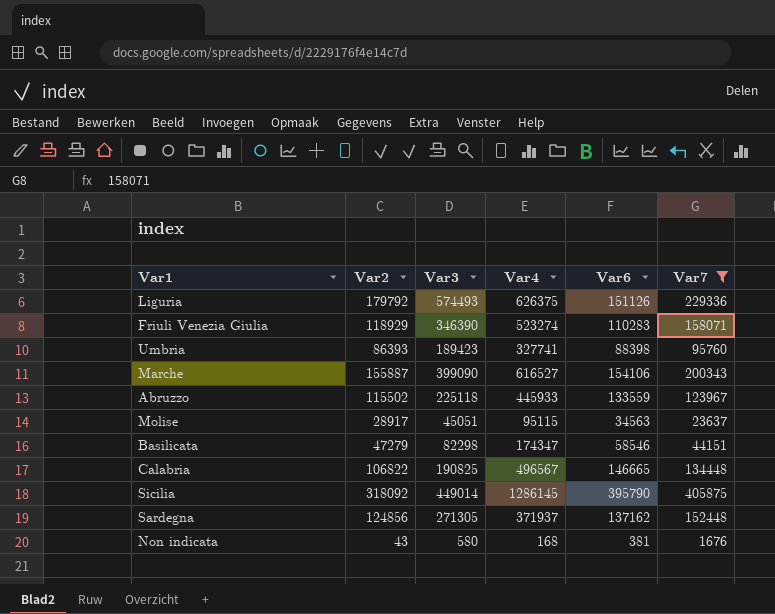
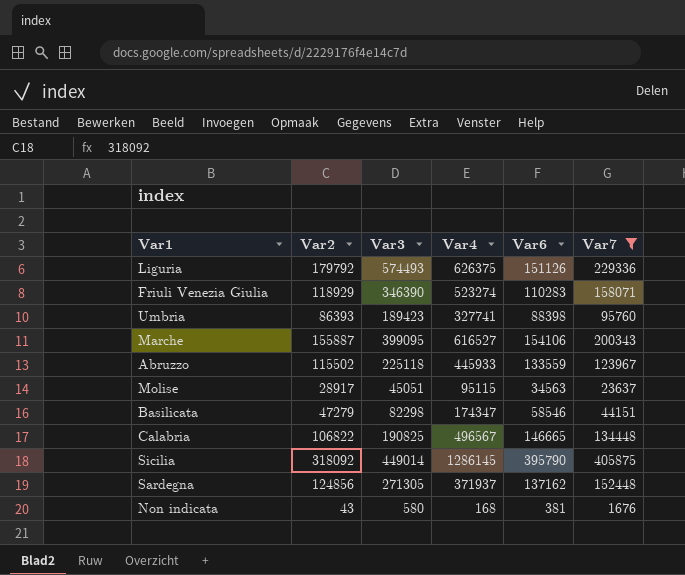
Marche | Var3: 399090 -> 399095

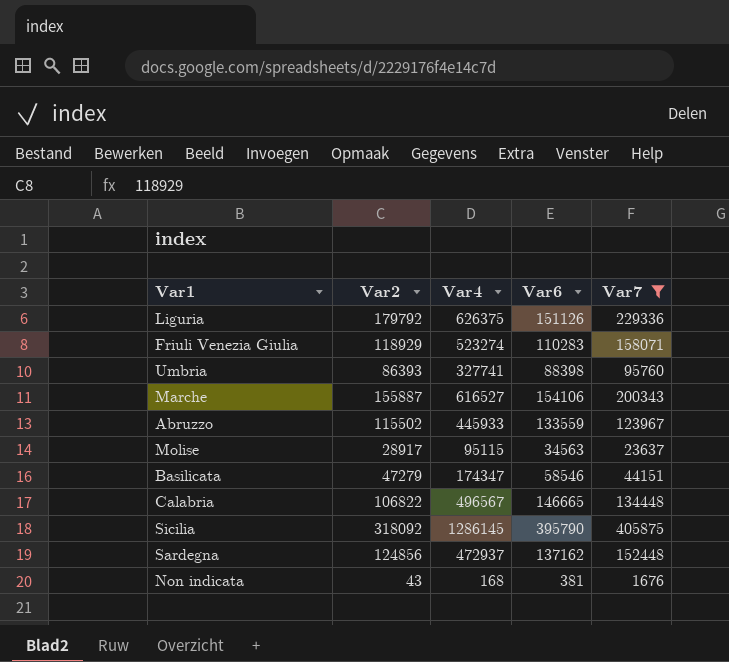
column Var3 | position: 3 -> none
Sardegna | Var4: 371937 -> 472937

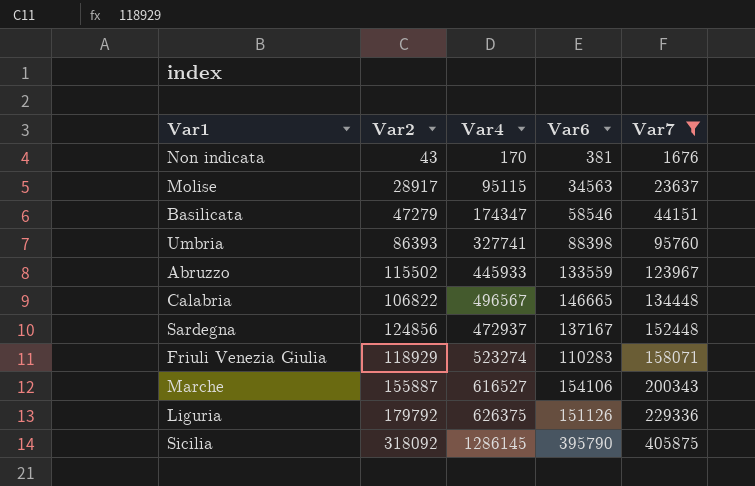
row order: none -> Var7 ascending
Non indicata | Var4: 168 -> 170
Sardegna | Var6: 137162 -> 137167

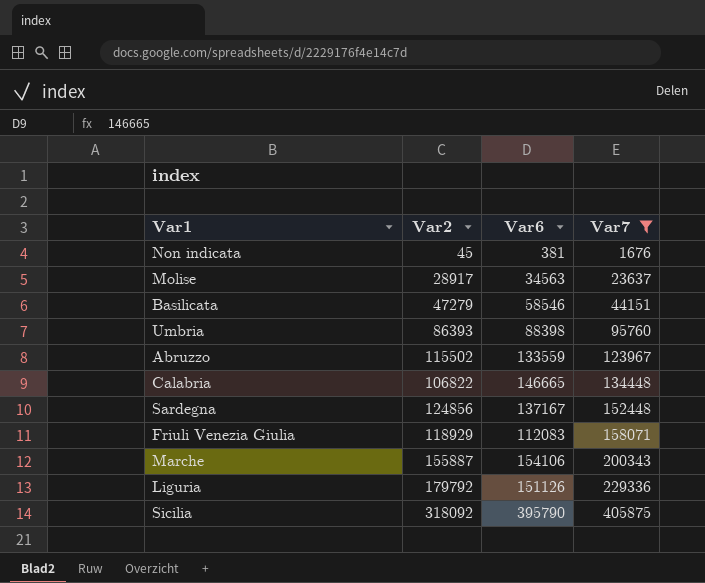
column Var4 | position: 3 -> none
Non indicata | Var2: 43 -> 45
Friuli Venezia Giulia | Var6: 110283 -> 112083

